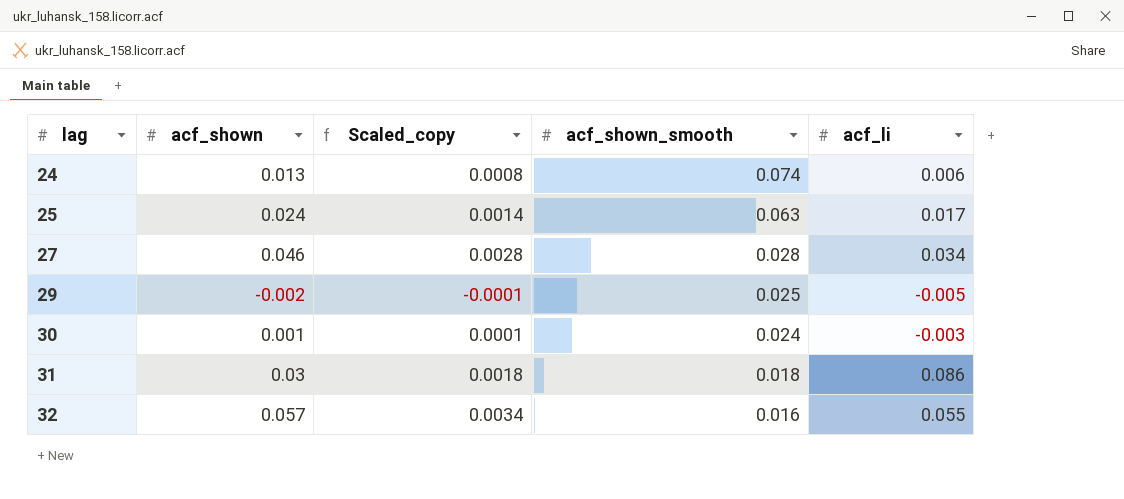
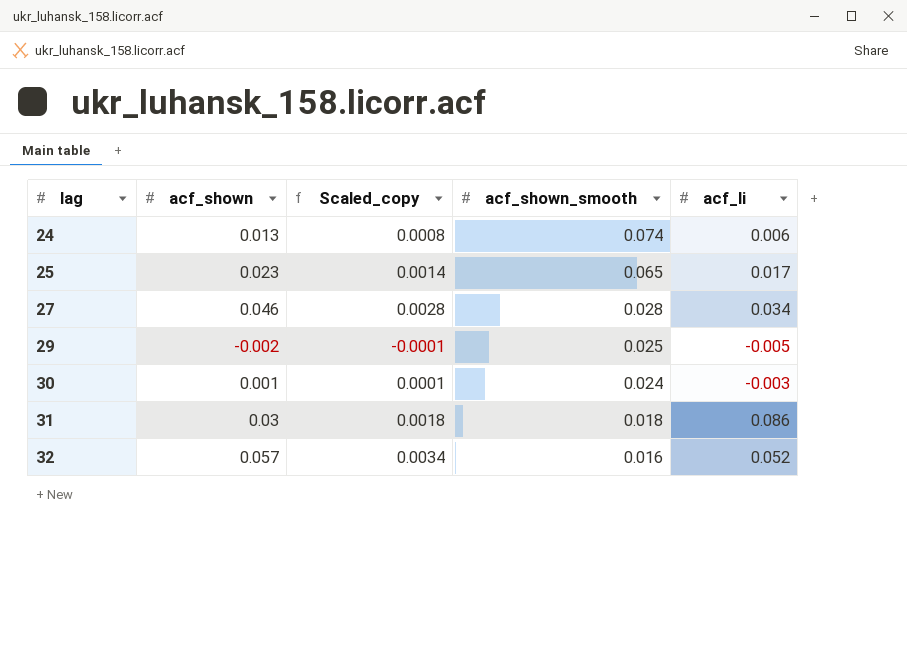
25 | acf_shown: 0.024 -> 0.023
25 | acf_shown_smooth: 0.063 -> 0.065
32 | acf_li: 0.055 -> 0.052

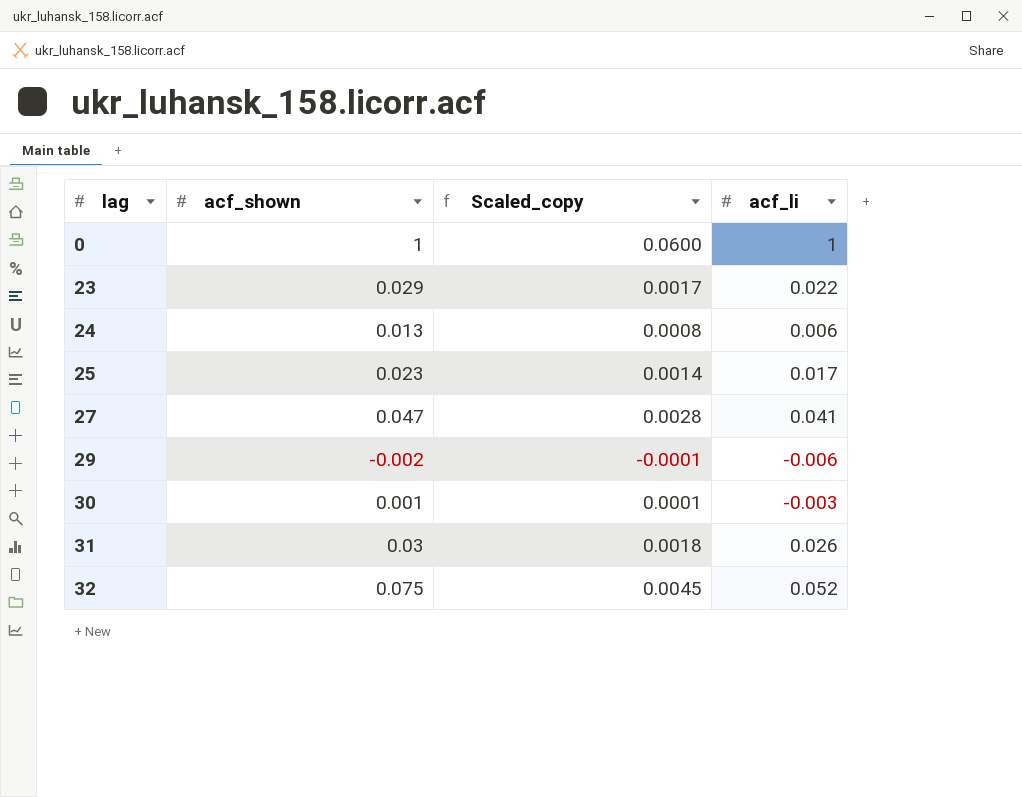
column acf_shown_smooth | position: 4 -> none
row 0: none -> 1 | 0.0600 | 1
row 23: none -> 0.029 | 0.0017 | 0.022
27 | acf_shown: 0.046 -> 0.047
27 | acf_li: 0.034 -> 0.041
29 | acf_li: -0.005 -> -0.006
31 | acf_li: 0.086 -> 0.026
32 | acf_shown: 0.057 -> 0.075
32 | Scaled_copy: 0.0034 -> 0.0045

